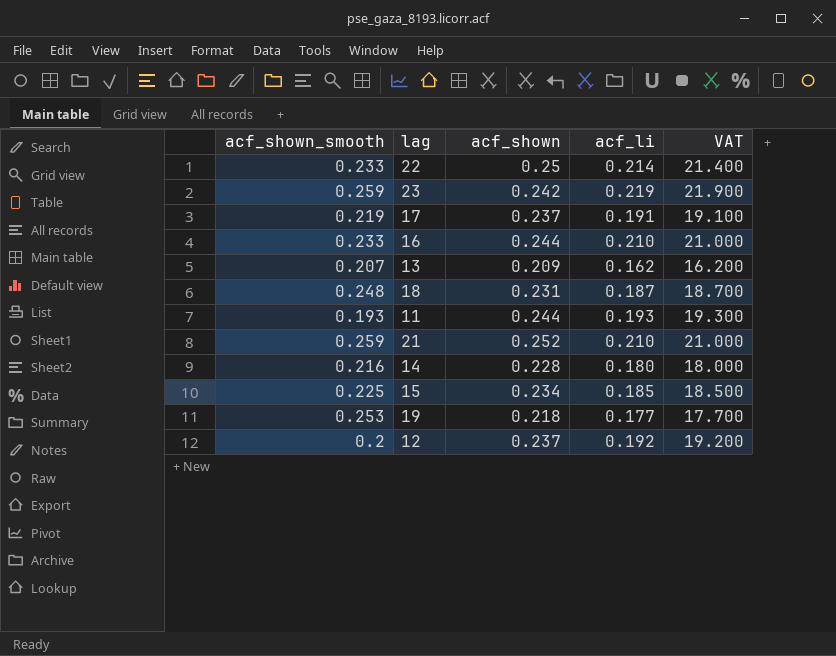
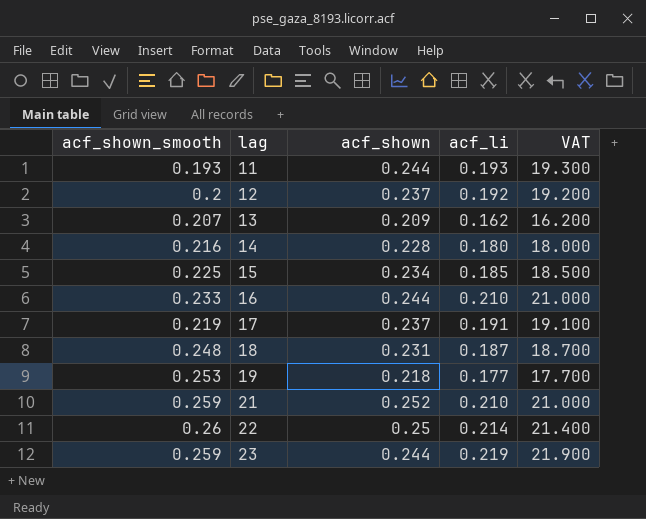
row order: none -> lag ascending
22 | acf_shown_smooth: 0.233 -> 0.26
23 | acf_shown: 0.242 -> 0.244

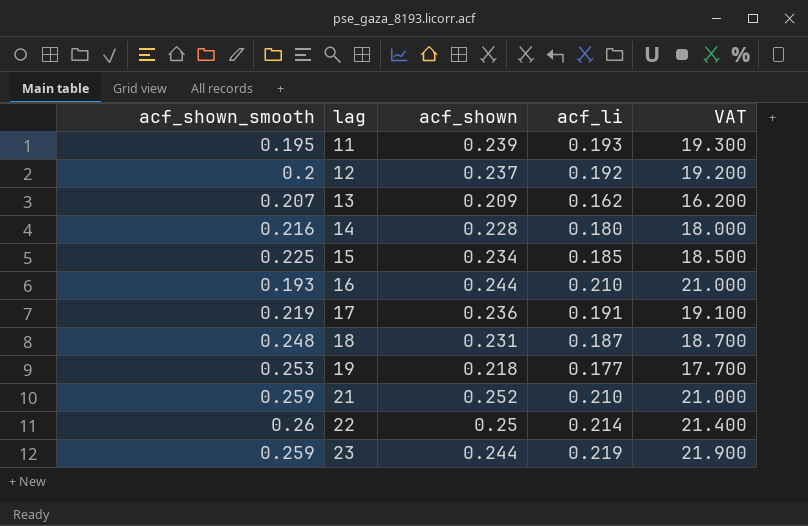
11 | acf_shown_smooth: 0.193 -> 0.195
11 | acf_shown: 0.244 -> 0.239
16 | acf_shown_smooth: 0.233 -> 0.193
17 | acf_shown: 0.237 -> 0.236

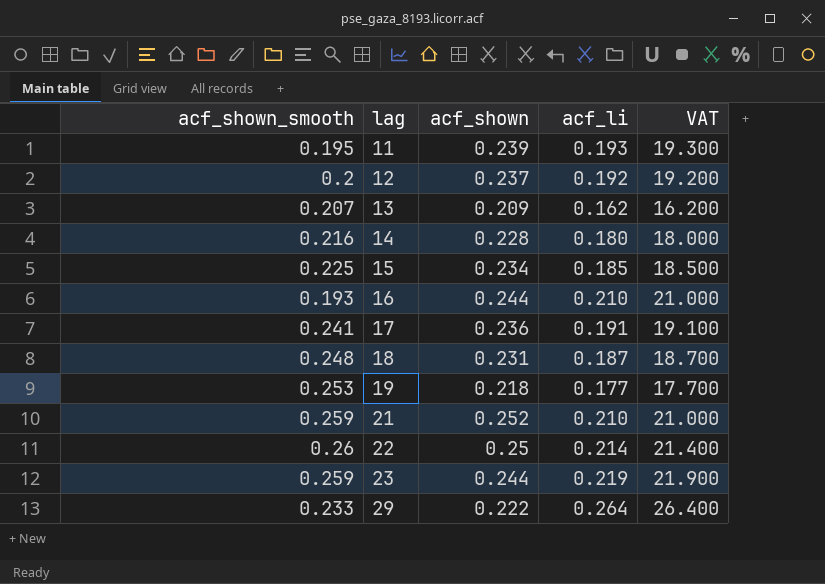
17 | acf_shown_smooth: 0.219 -> 0.241
row 29: none -> 0.233 | 0.222 | 0.264 | 26.400

